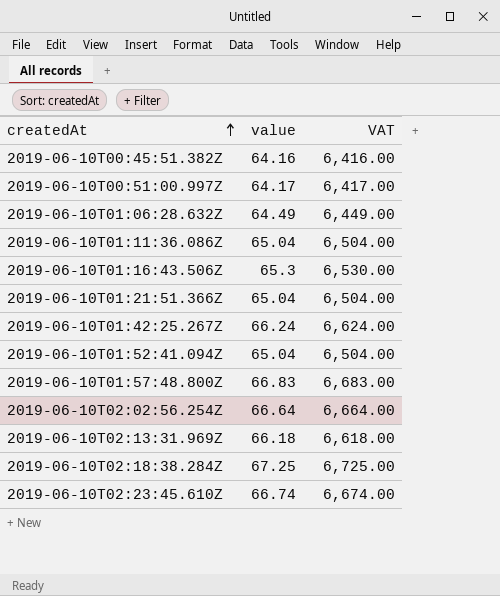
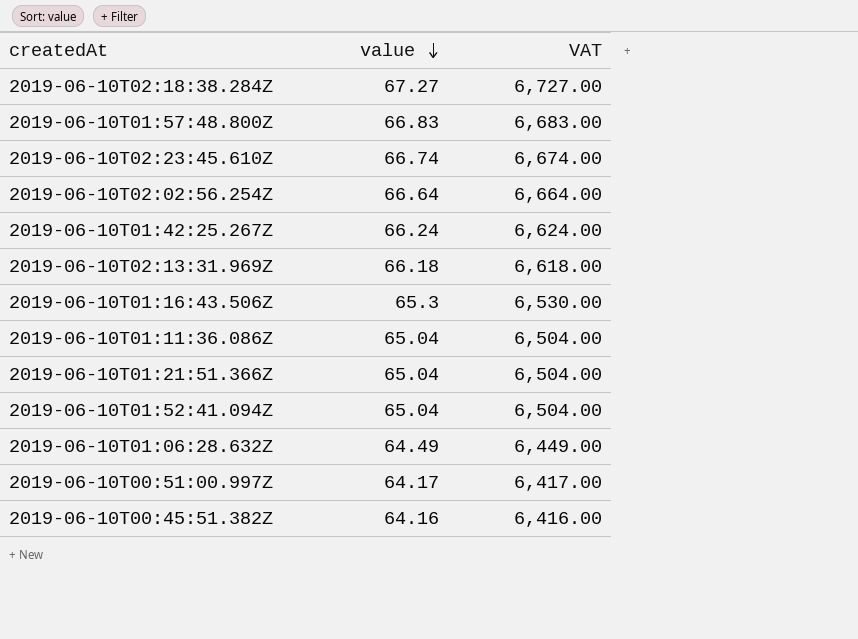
row order: createdAt ascending -> value descending
2019-06-10T02:18:38.284Z | value: 67.25 -> 67.27
2019-06-10T02:18:38.284Z | VAT: 6,725.00 -> 6,727.00

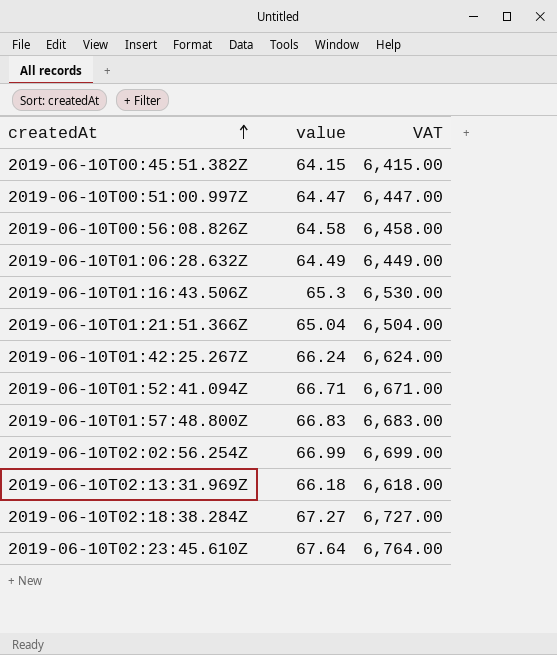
row order: value descending -> createdAt ascending
row 2019-06-10T01:11:36.086Z: 65.04 | 6,504.00 -> none
2019-06-10T00:45:51.382Z | value: 64.16 -> 64.15
2019-06-10T00:45:51.382Z | VAT: 6,416.00 -> 6,415.00
2019-06-10T00:51:00.997Z | value: 64.17 -> 64.47
2019-06-10T00:51:00.997Z | VAT: 6,417.00 -> 6,447.00
row 2019-06-10T00:56:08.826Z: none -> 64.58 | 6,458.00
2019-06-10T01:52:41.094Z | value: 65.04 -> 66.71
2019-06-10T01:52:41.094Z | VAT: 6,504.00 -> 6,671.00
2019-06-10T02:02:56.254Z | value: 66.64 -> 66.99
2019-06-10T02:02:56.254Z | VAT: 6,664.00 -> 6,699.00
2019-06-10T02:23:45.610Z | value: 66.74 -> 67.64
2019-06-10T02:23:45.610Z | VAT: 6,674.00 -> 6,764.00

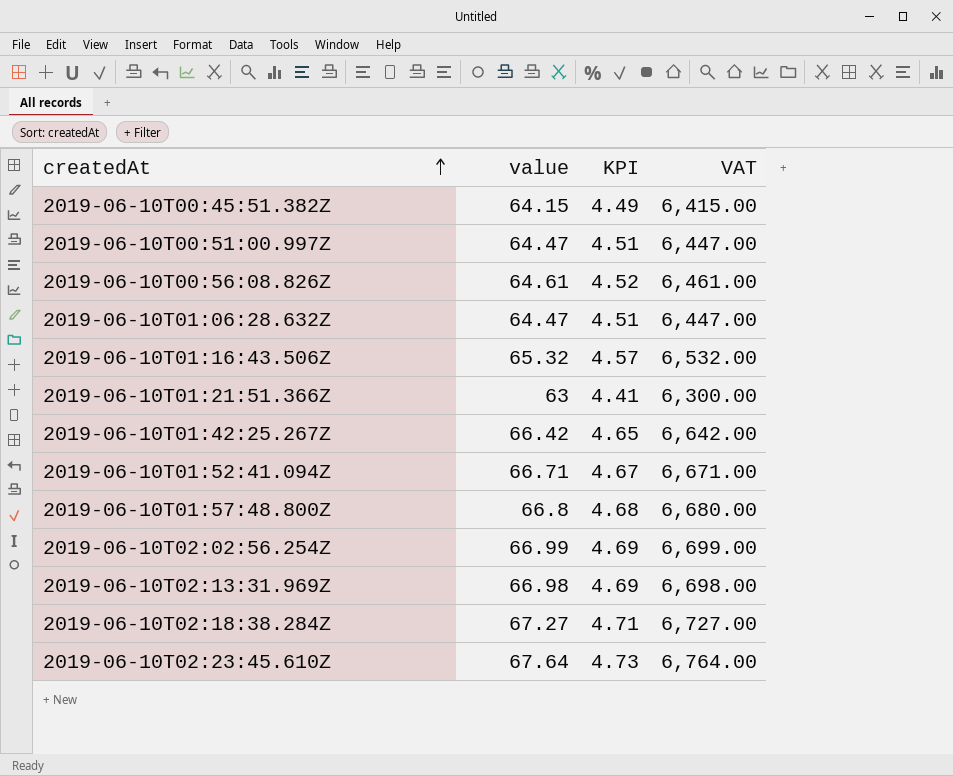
column KPI | formula: none -> [value] * 0.07
2019-06-10T00:56:08.826Z | value: 64.58 -> 64.61
2019-06-10T00:56:08.826Z | VAT: 6,458.00 -> 6,461.00
2019-06-10T01:06:28.632Z | value: 64.49 -> 64.47
2019-06-10T01:06:28.632Z | VAT: 6,449.00 -> 6,447.00
2019-06-10T01:16:43.506Z | value: 65.3 -> 65.32
2019-06-10T01:16:43.506Z | VAT: 6,530.00 -> 6,532.00
2019-06-10T01:21:51.366Z | value: 65.04 -> 63
2019-06-10T01:21:51.366Z | VAT: 6,504.00 -> 6,300.00
2019-06-10T01:42:25.267Z | value: 66.24 -> 66.42
2019-06-10T01:42:25.267Z | VAT: 6,624.00 -> 6,642.00
2019-06-10T01:57:48.800Z | value: 66.83 -> 66.8
2019-06-10T01:57:48.800Z | VAT: 6,683.00 -> 6,680.00
2019-06-10T02:13:31.969Z | value: 66.18 -> 66.98
2019-06-10T02:13:31.969Z | VAT: 6,618.00 -> 6,698.00

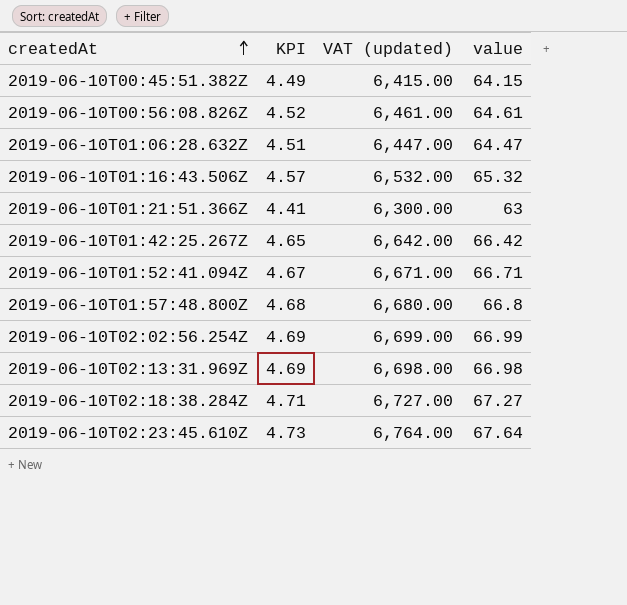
column name: VAT -> VAT (updated)
column value | position: 2 -> 4
row 2019-06-10T00:51:00.997Z: 64.47 | 4.51 | 6,447.00 -> none

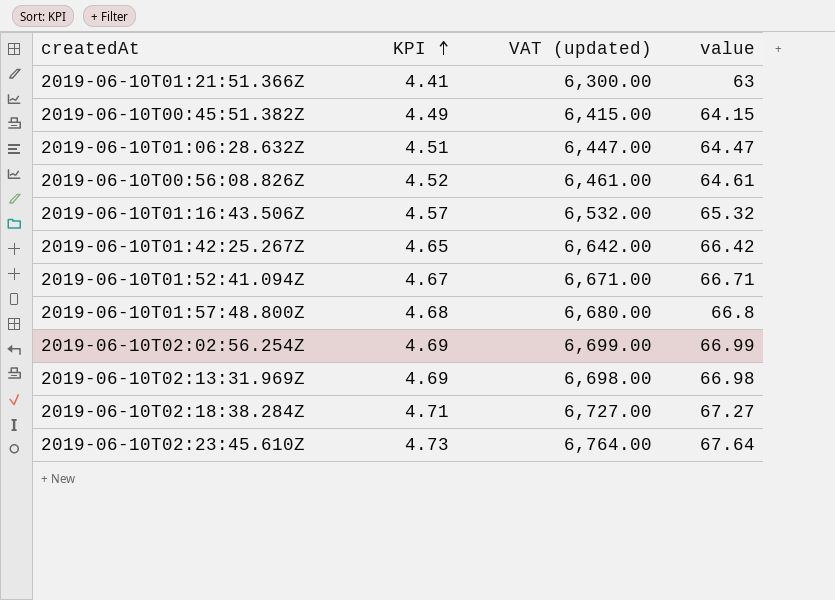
row order: createdAt ascending -> KPI ascending

